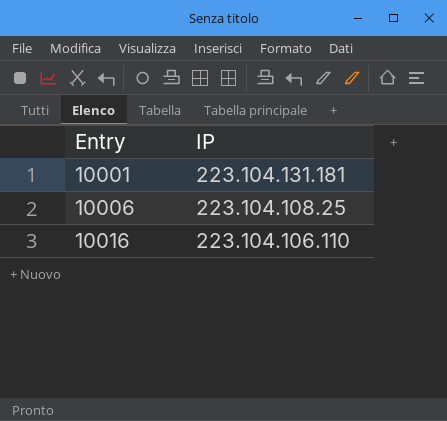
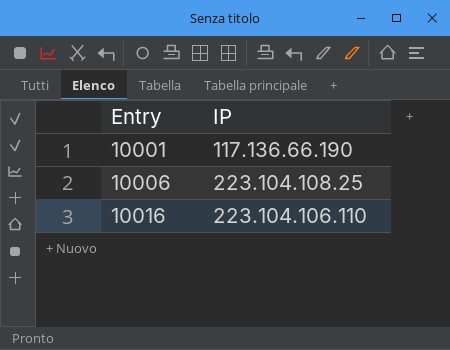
10001 | IP: 223.104.131.181 -> 117.136.66.190

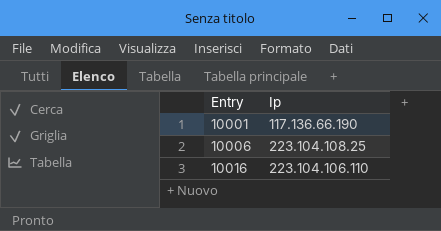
column name: IP -> Ip

